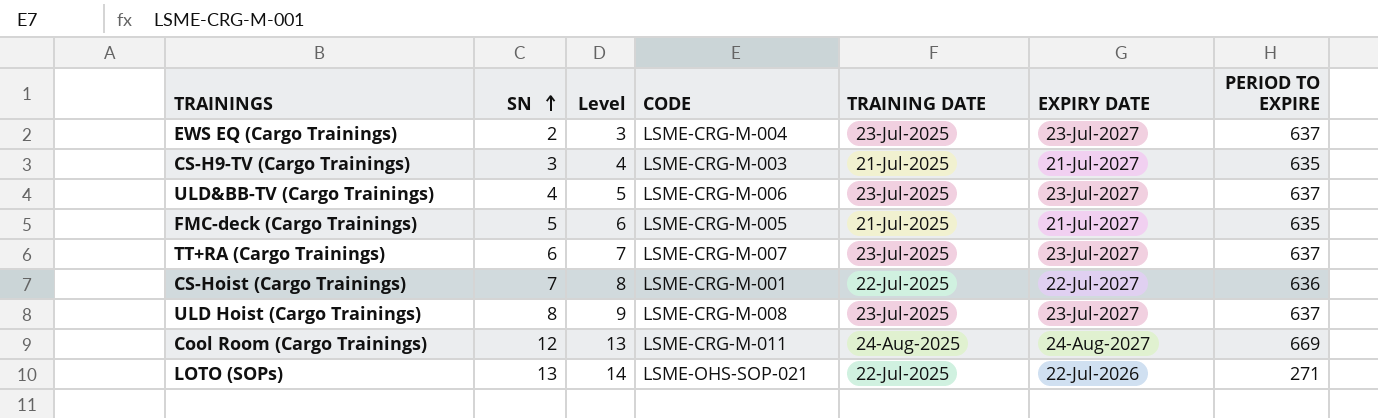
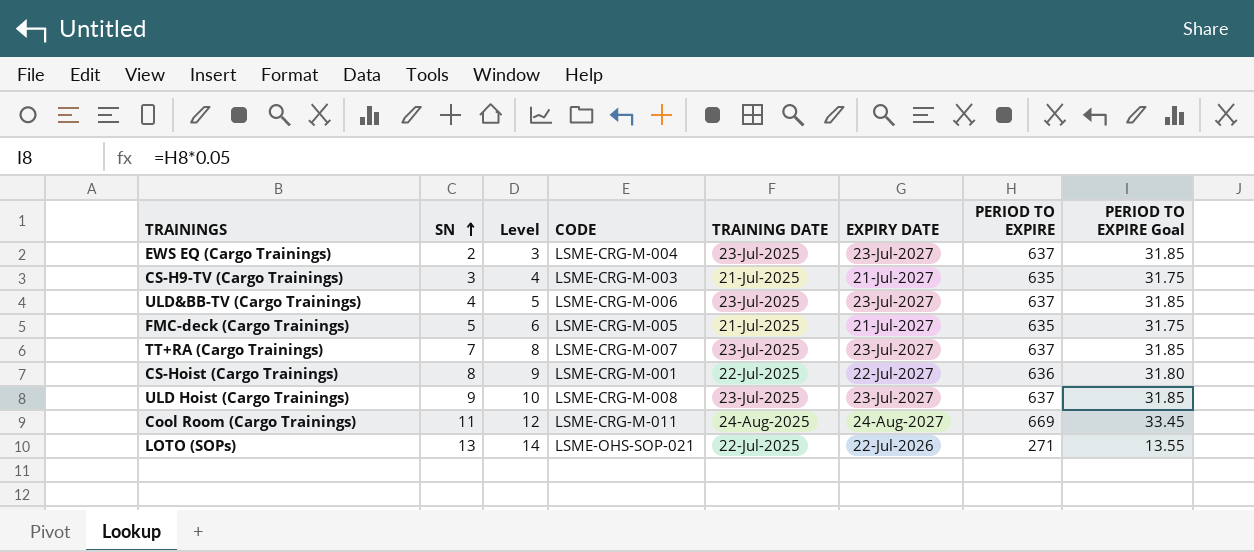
column PERIOD TO EXPIRE Goal | formula: none -> [PERIOD TO EXPIRE] * 0.05
TT+RA (Cargo Trainings) | SN: 6 -> 7
TT+RA (Cargo Trainings) | Level: 7 -> 8
CS-Hoist (Cargo Trainings) | SN: 7 -> 8
CS-Hoist (Cargo Trainings) | Level: 8 -> 9
ULD Hoist (Cargo Trainings) | SN: 8 -> 9
ULD Hoist (Cargo Trainings) | Level: 9 -> 10
Cool Room (Cargo Trainings) | SN: 12 -> 11
Cool Room (Cargo Trainings) | Level: 13 -> 12

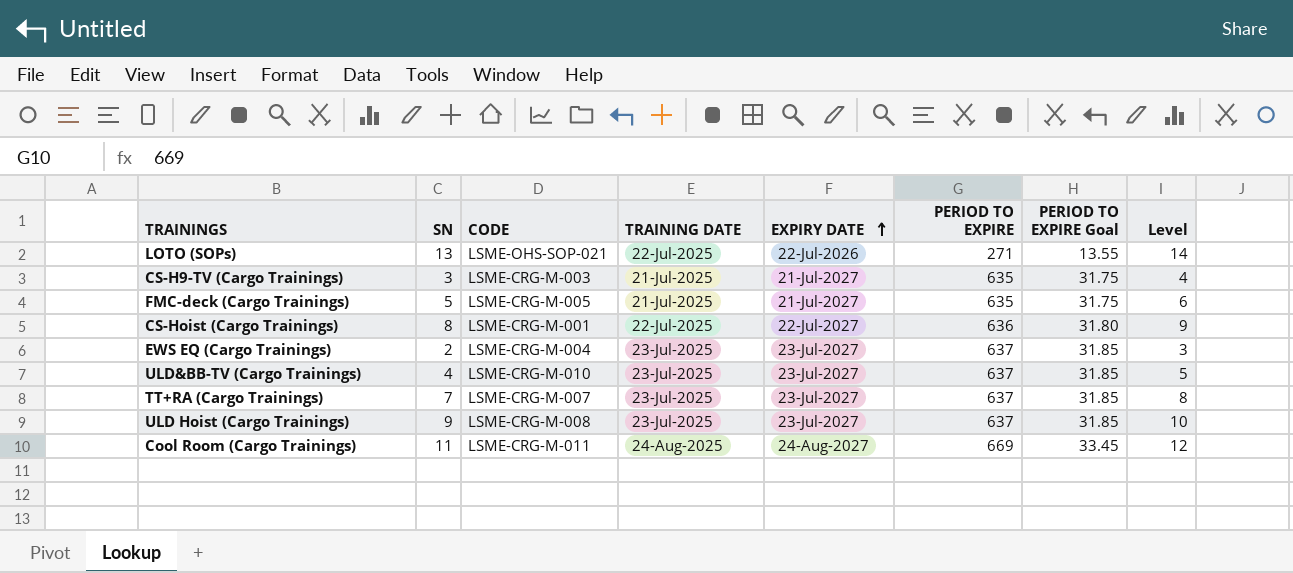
row order: SN ascending -> EXPIRY DATE ascending
column Level | position: 3 -> 8
ULD&BB-TV (Cargo Trainings) | CODE: LSME-CRG-M-006 -> LSME-CRG-M-010

